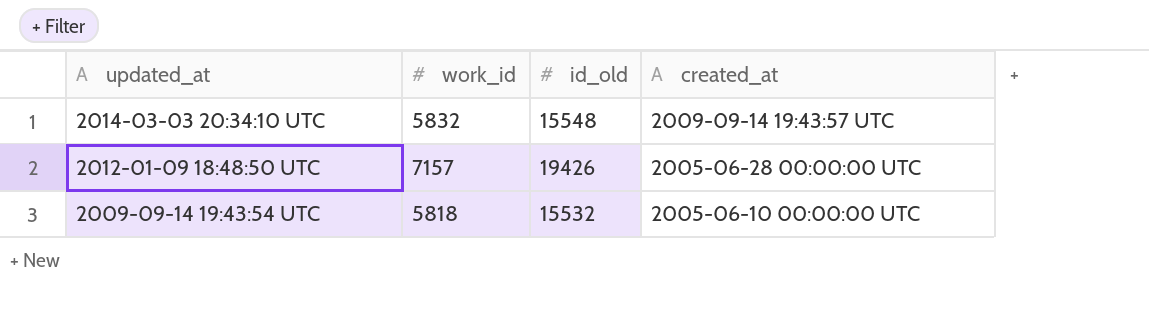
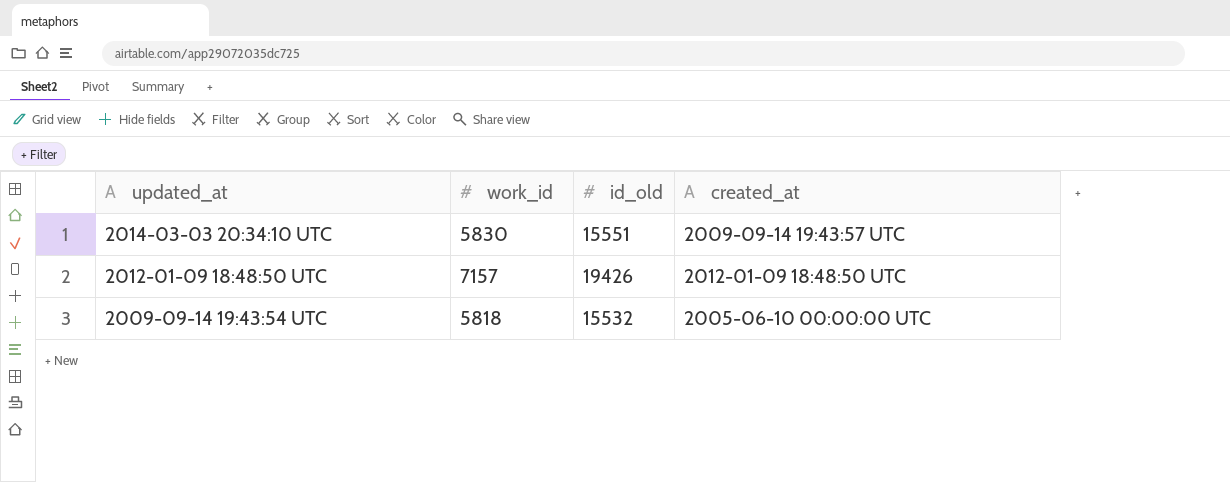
2014-03-03 20:34:10 UTC | work_id: 5832 -> 5830
2014-03-03 20:34:10 UTC | id_old: 15548 -> 15551
2012-01-09 18:48:50 UTC | created_at: 2005-06-28 00:00:00 UTC -> 2012-01-09 18:48:50 UTC

